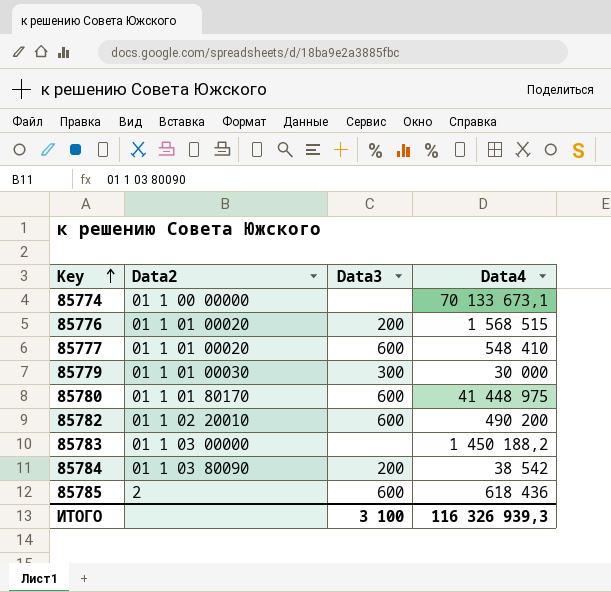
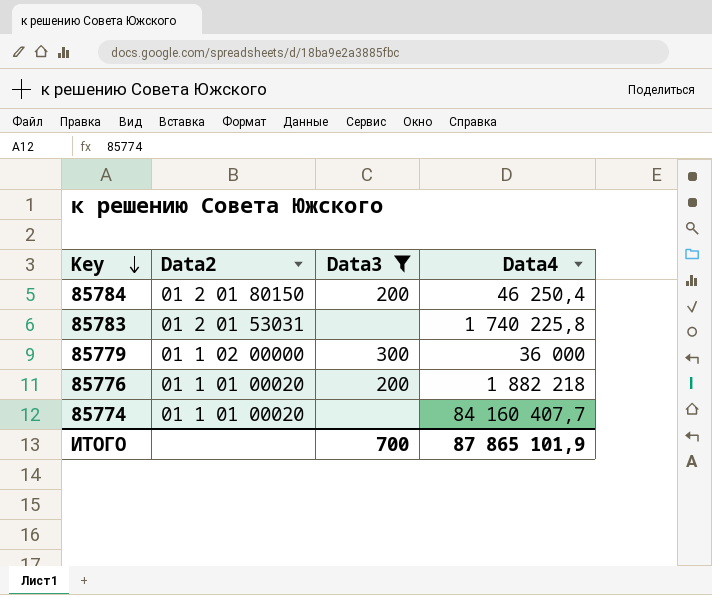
filter: none -> Data3 != 600
row order: Key ascending -> Key descending
85784 | Data2: 01 1 03 80090 -> 01 2 01 80150
85784 | Data4: 38 542 -> 46 250,4
85783 | Data2: 01 1 03 00000 -> 01 2 01 53031
85783 | Data4: 1 450 188,2 -> 1 740 225,8
85779 | Data2: 01 1 01 00030 -> 01 1 02 00000
85779 | Data4: 30 000 -> 36 000
85776 | Data4: 1 568 515 -> 1 882 218
85774 | Data2: 01 1 00 00000 -> 01 1 01 00020
85774 | Data4: 70 133 673,1 -> 84 160 407,7
ИТОГО | Data3: 3 100 -> 700
ИТОГО | Data4: 116 326 939,3 -> 87 865 101,9

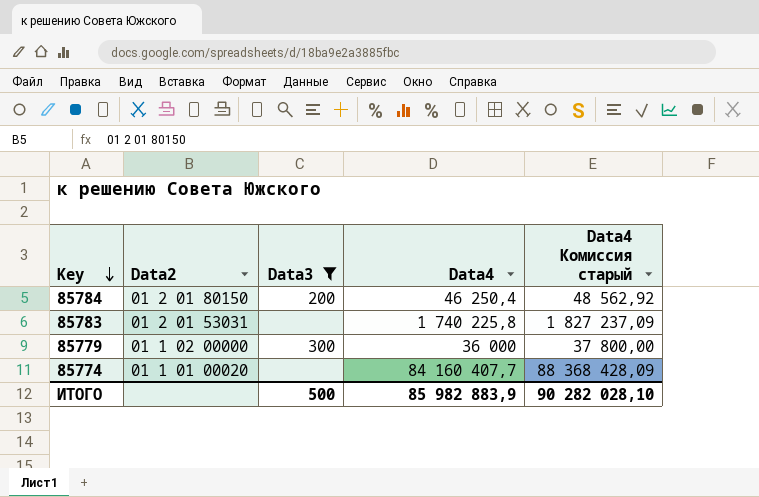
column Data4 Комиссия старый | formula: none -> [Data4] * 1,05
row 85776: 01 1 01 00020 | 200 | 1 882 218 -> none
ИТОГО | Data3: 700 -> 500
ИТОГО | Data4: 87 865 101,9 -> 85 982 883,9

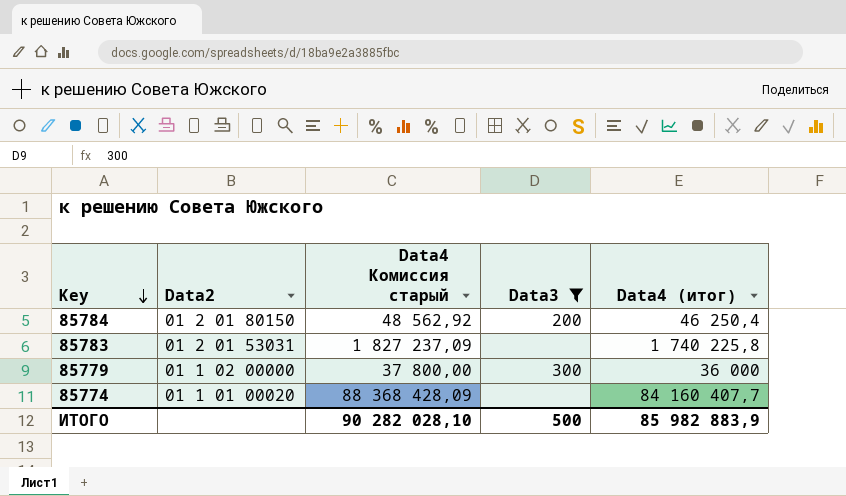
column Data4 Комиссия старый | position: 5 -> 3
column name: Data4 -> Data4 (итог)

